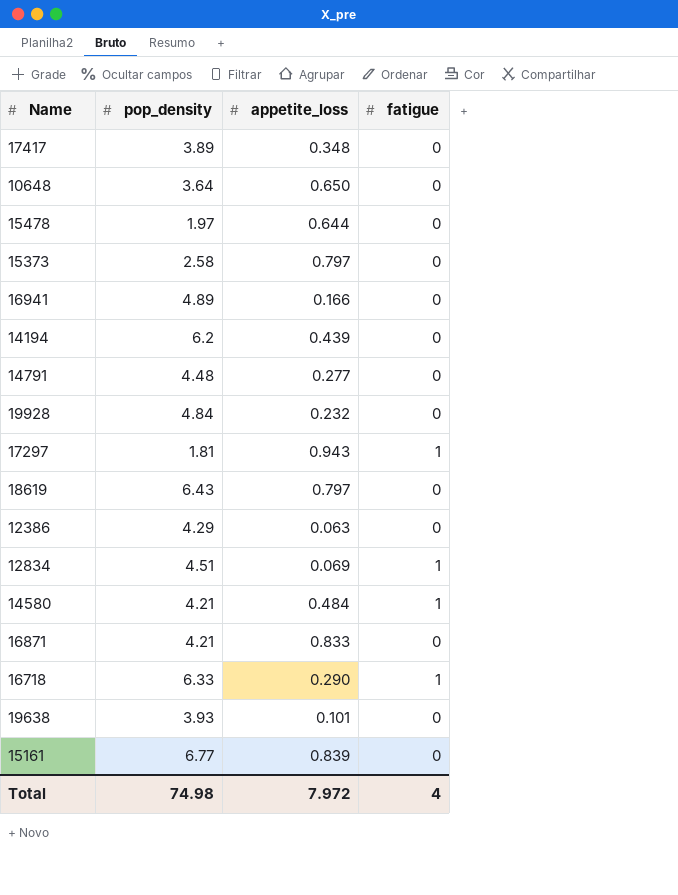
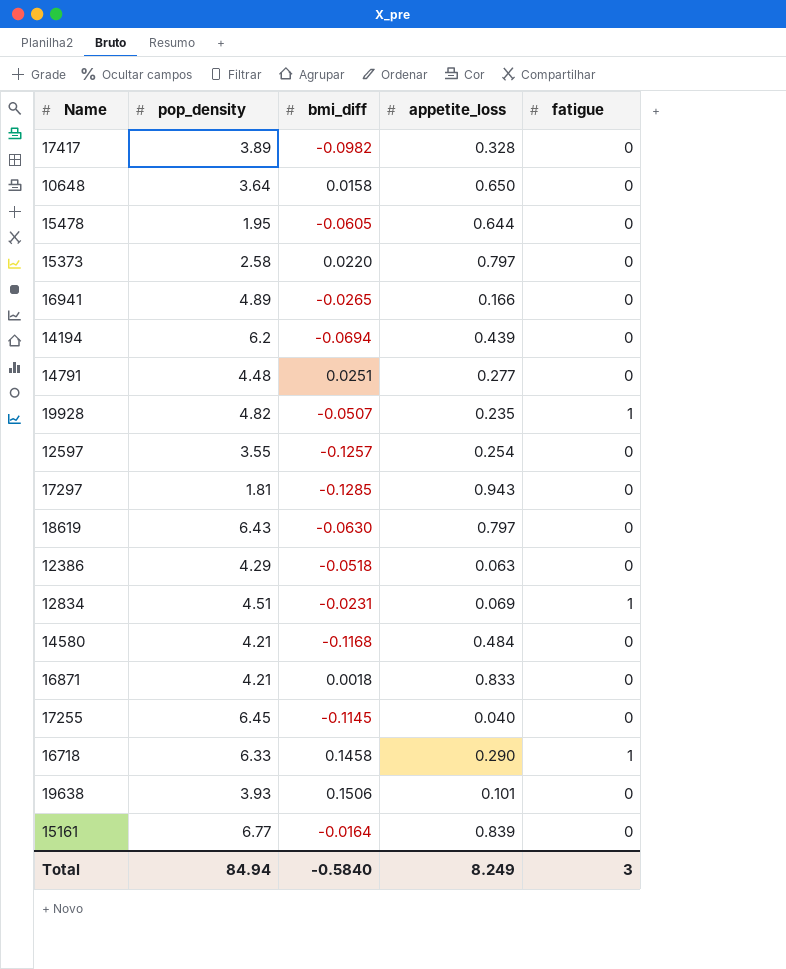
column bmi_diff | position: none -> 3
17417 | appetite_loss: 0.348 -> 0.328
15478 | pop_density: 1.97 -> 1.95
19928 | pop_density: 4.84 -> 4.82
19928 | appetite_loss: 0.232 -> 0.235
19928 | fatigue: 0 -> 1
row 12597: none -> 3.55 | -0.1257 | 0.254 | 0
17297 | fatigue: 1 -> 0
14580 | fatigue: 1 -> 0
row 17255: none -> 6.45 | -0.1145 | 0.040 | 0
Total | pop_density: 74.98 -> 84.94
Total | appetite_loss: 7.972 -> 8.249
Total | fatigue: 4 -> 3

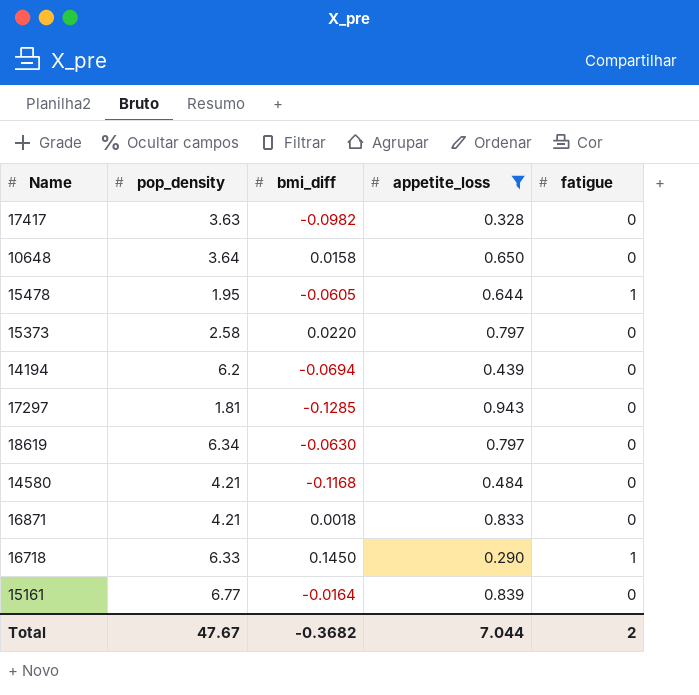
filter: none -> appetite_loss >= 0.290
17417 | pop_density: 3.89 -> 3.63
15478 | fatigue: 0 -> 1
18619 | pop_density: 6.43 -> 6.34
16718 | bmi_diff: 0.1458 -> 0.1450
Total | pop_density: 84.94 -> 47.67
Total | bmi_diff: -0.5840 -> -0.3682
Total | appetite_loss: 8.249 -> 7.044
Total | fatigue: 3 -> 2

